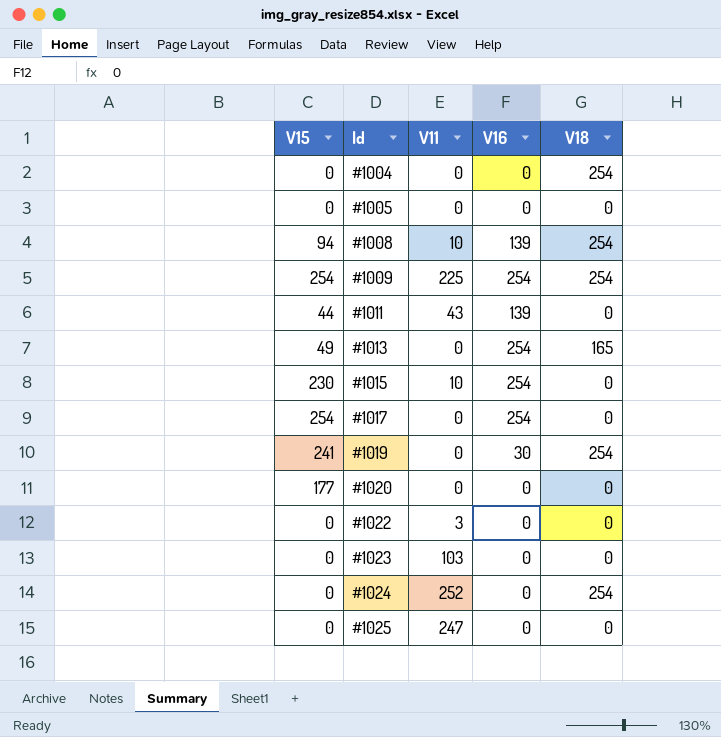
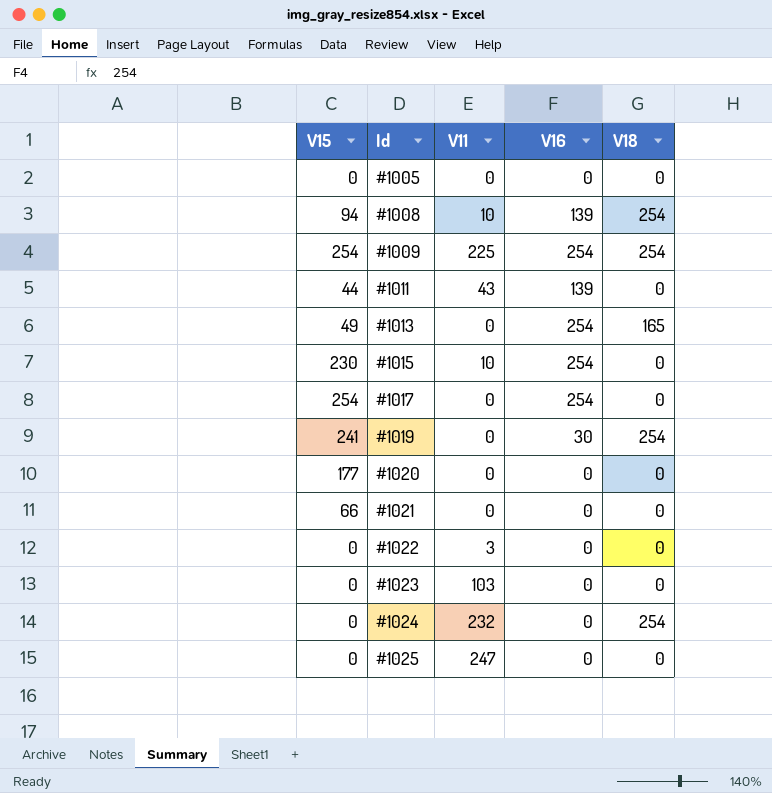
row #1004: 0 | 0 | 0 | 254 -> none
row #1021: none -> 66 | 0 | 0 | 0
#1024 | V11: 252 -> 232

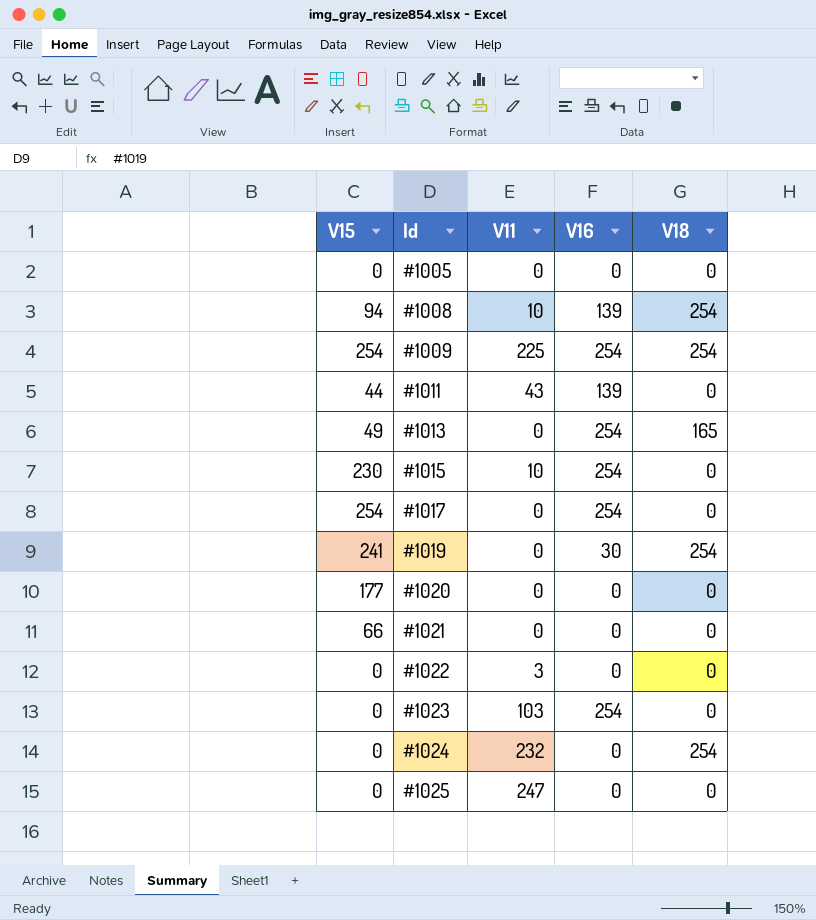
#1023 | V16: 0 -> 254

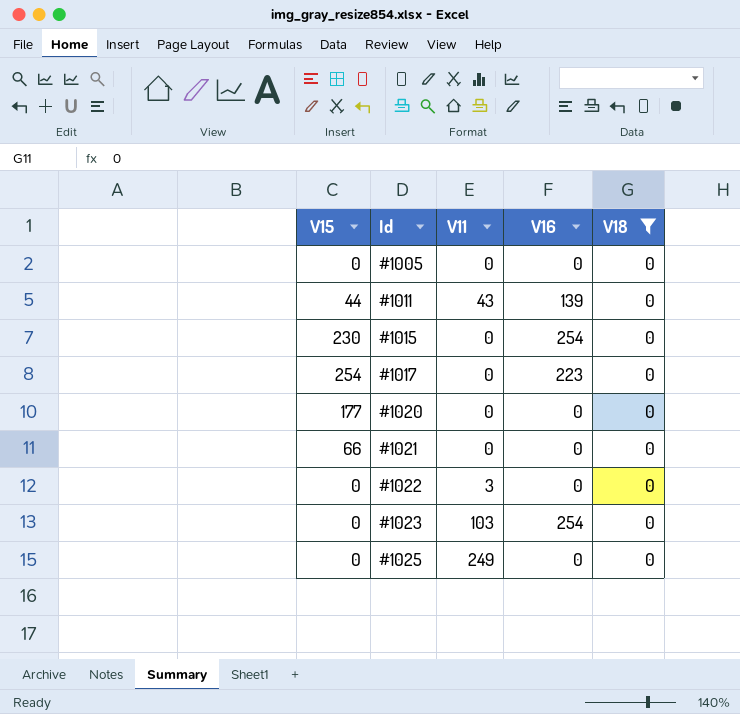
filter: none -> V18 = 0
#1015 | V11: 10 -> 0
#1017 | V16: 254 -> 223
#1025 | V11: 247 -> 249

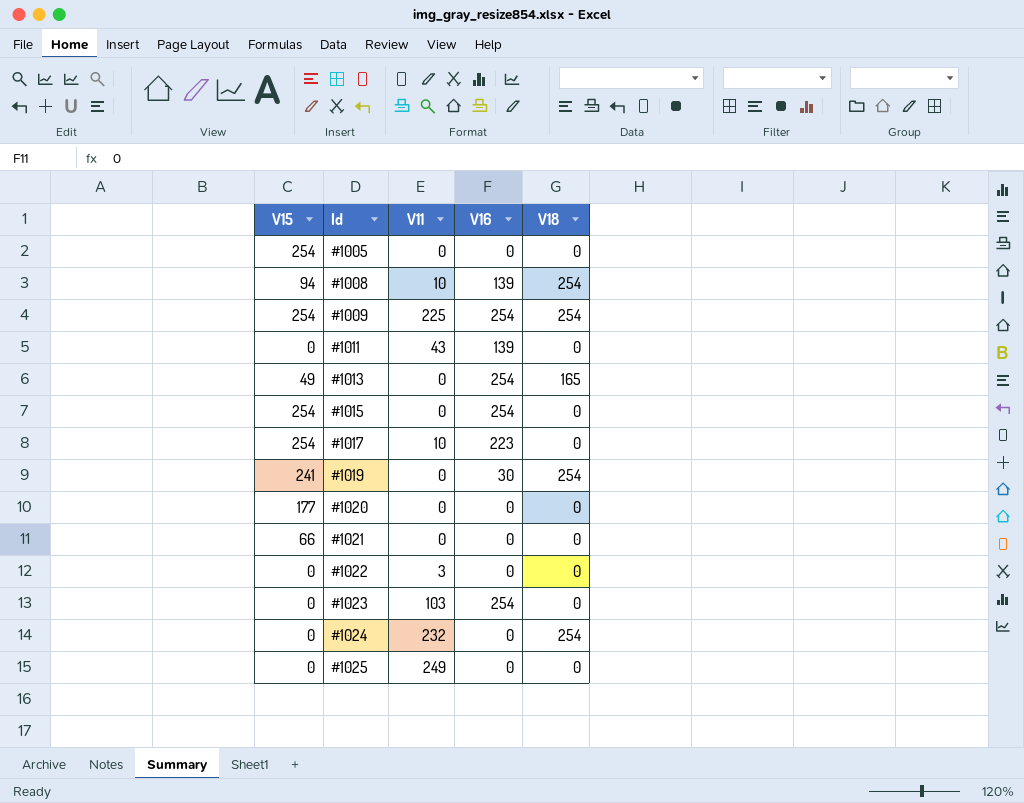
filter: V18 = 0 -> none
#1005 | V15: 0 -> 254
#1011 | V15: 44 -> 0
#1015 | V15: 230 -> 254
#1017 | V11: 0 -> 10

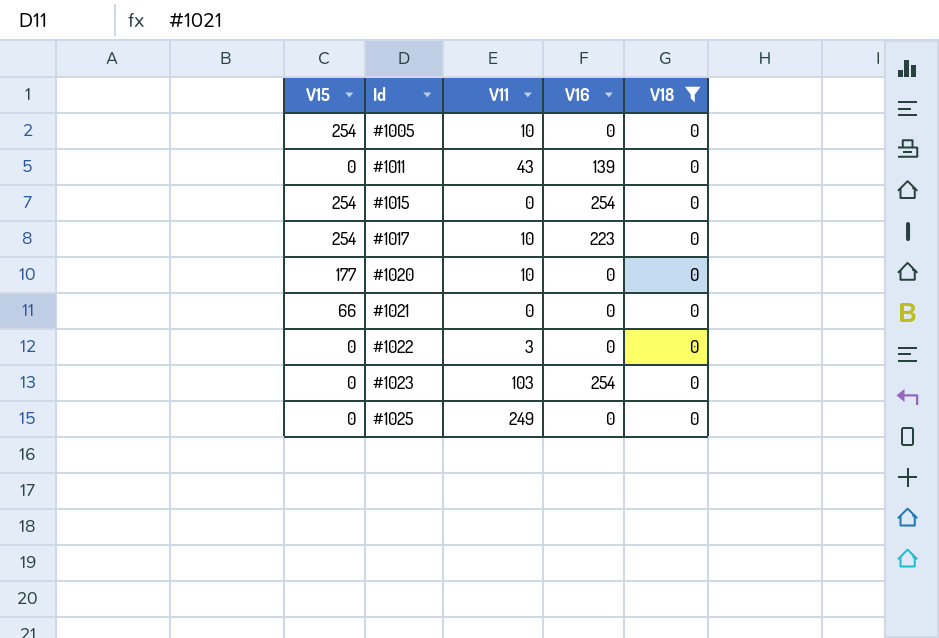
filter: none -> V18 = 0
#1005 | V11: 0 -> 10
#1020 | V11: 0 -> 10

